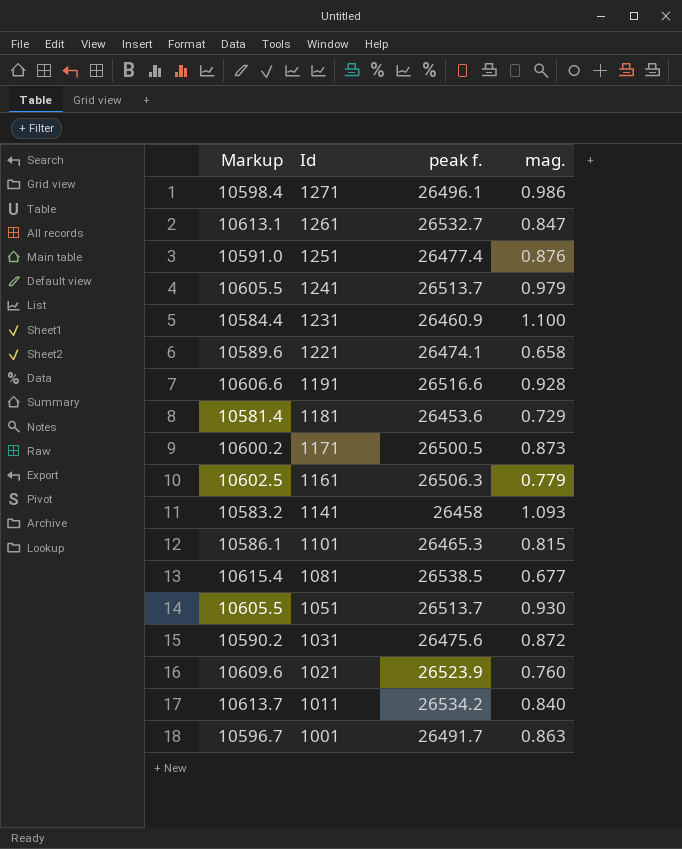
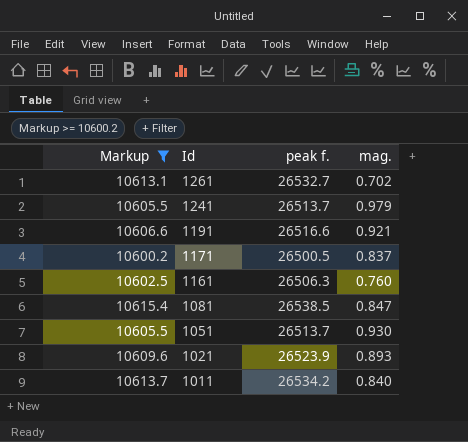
filter: none -> Markup >= 10600.2
1261 | mag.: 0.847 -> 0.702
1191 | mag.: 0.928 -> 0.921
1171 | mag.: 0.873 -> 0.837
1161 | mag.: 0.779 -> 0.760
1081 | mag.: 0.677 -> 0.847
1021 | mag.: 0.760 -> 0.893

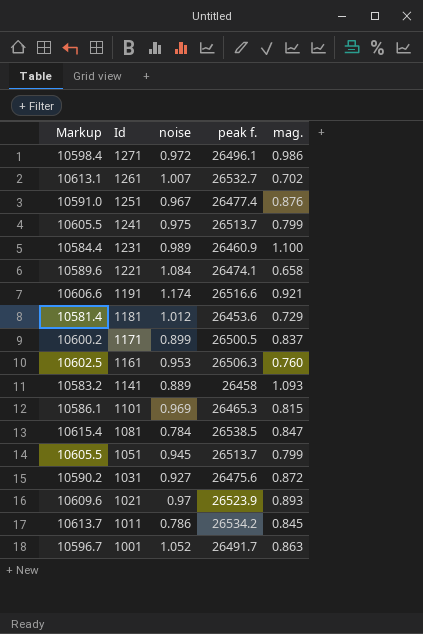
filter: Markup >= 10600.2 -> none
column noise | position: none -> 3
1241 | mag.: 0.979 -> 0.799
1051 | mag.: 0.930 -> 0.799
1011 | mag.: 0.840 -> 0.845

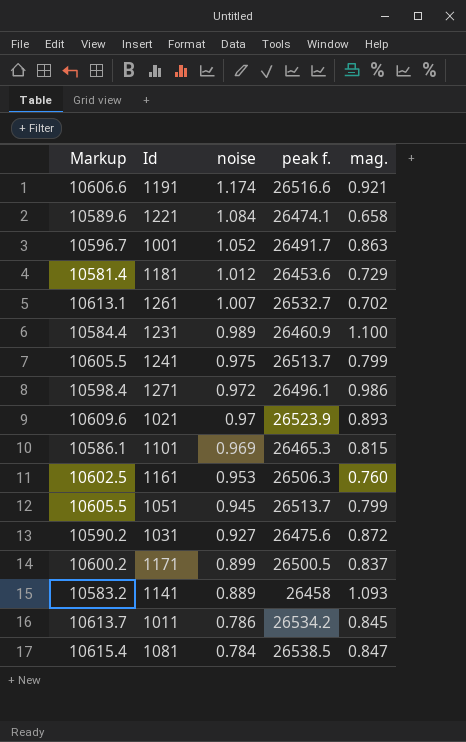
row order: Id descending -> noise descending
row 1251: 10591.0 | 0.967 | 26477.4 | 0.876 -> none

